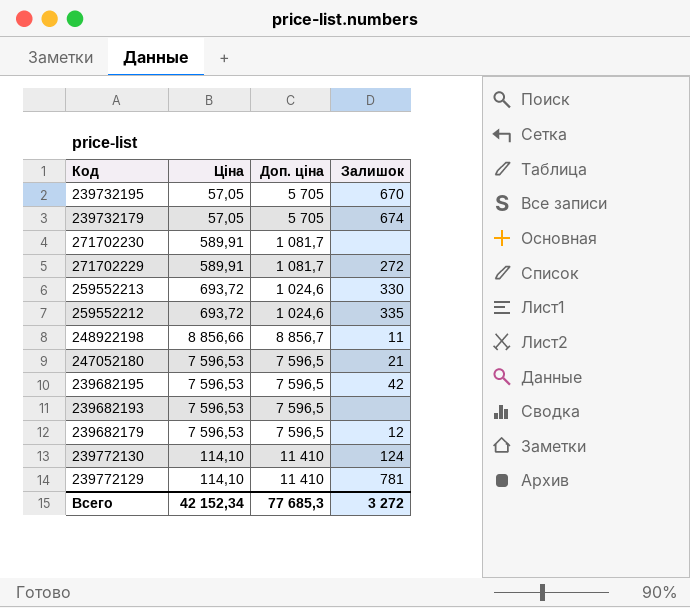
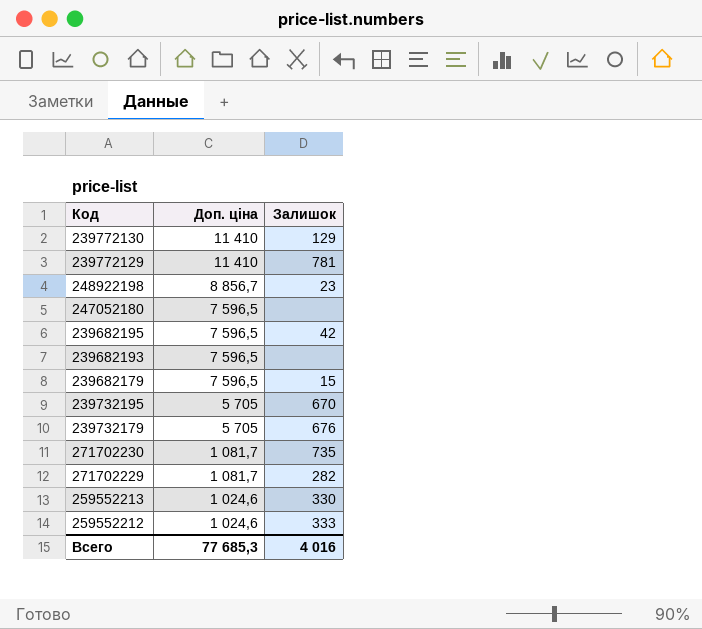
row order: none -> Доп. ціна descending
column Ціна | position: 2 -> none
239772130 | Залишок: 124 -> 129
248922198 | Залишок: 11 -> 23
247052180 | Залишок: 21 -> none
239682179 | Залишок: 12 -> 15
239732179 | Залишок: 674 -> 676
271702230 | Залишок: none -> 735
271702229 | Залишок: 272 -> 282
259552212 | Залишок: 335 -> 333
Всего | Залишок: 3 272 -> 4 016

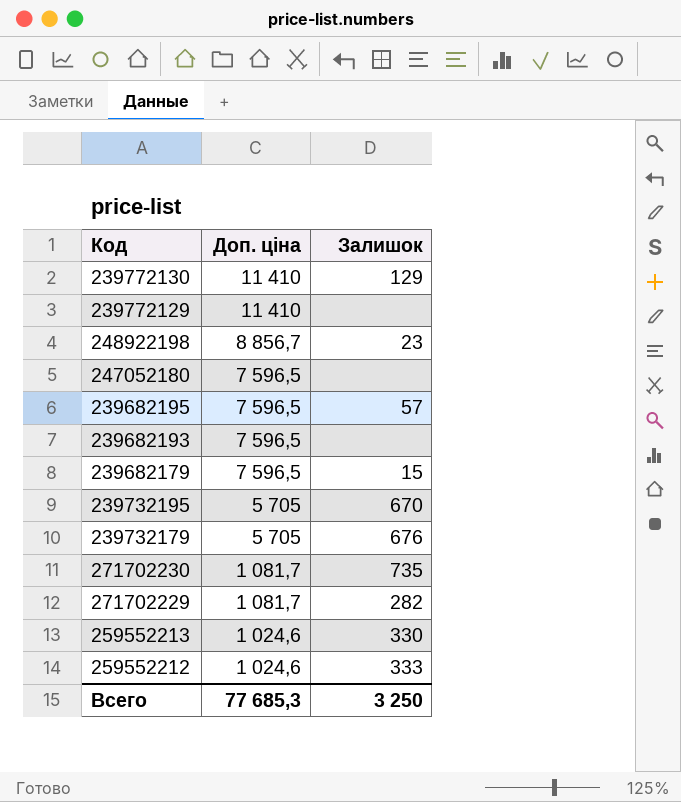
239772129 | Залишок: 781 -> none
239682195 | Залишок: 42 -> 57
Всего | Залишок: 4 016 -> 3 250

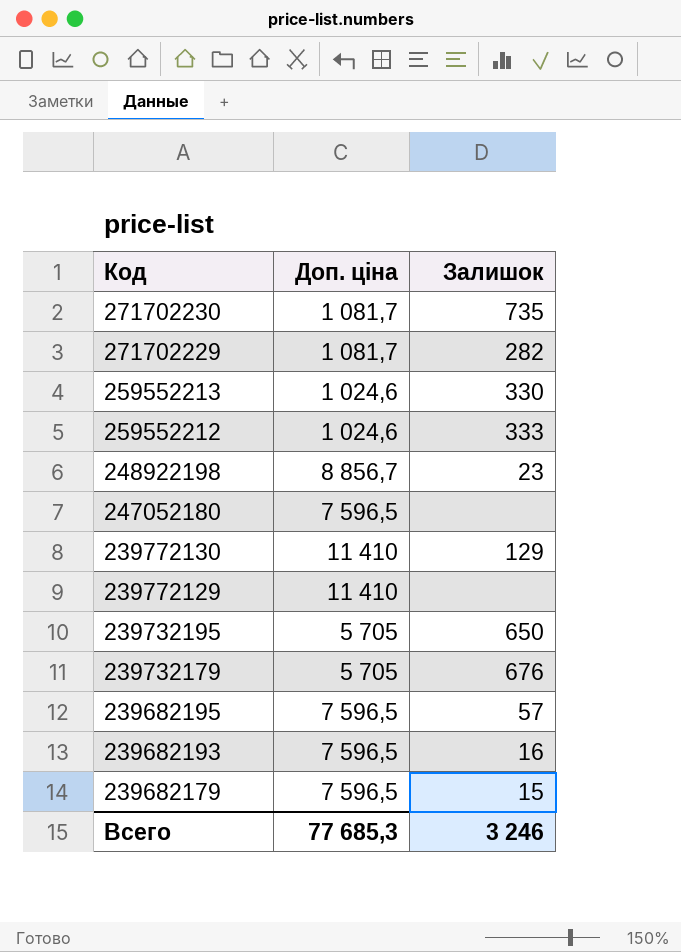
row order: Доп. ціна descending -> Код descending
239732195 | Залишок: 670 -> 650
239682193 | Залишок: none -> 16
Всего | Залишок: 3 250 -> 3 246

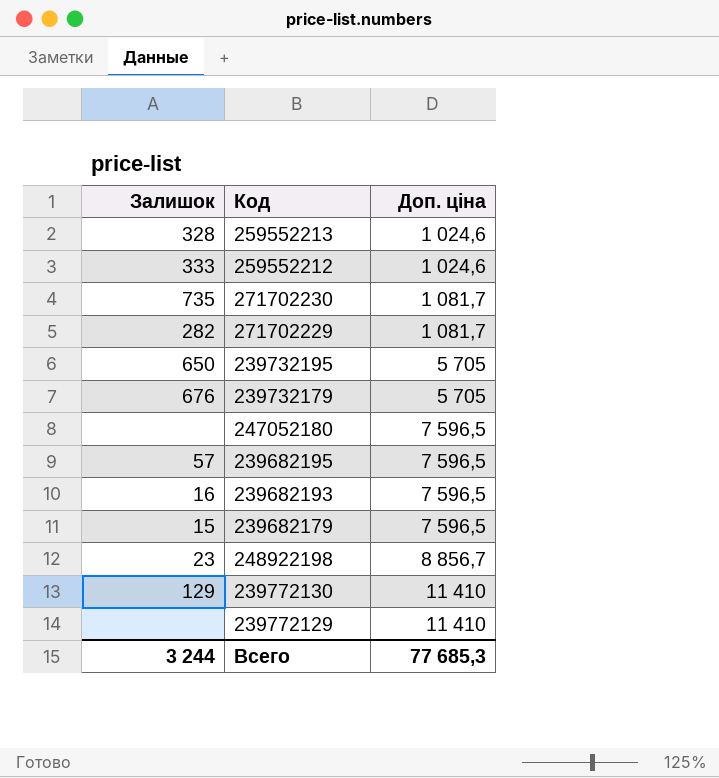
row order: Код descending -> Доп. ціна ascending
column Залишок | position: 3 -> 1
259552213 | Залишок: 330 -> 328
Всего | Залишок: 3 246 -> 3 244

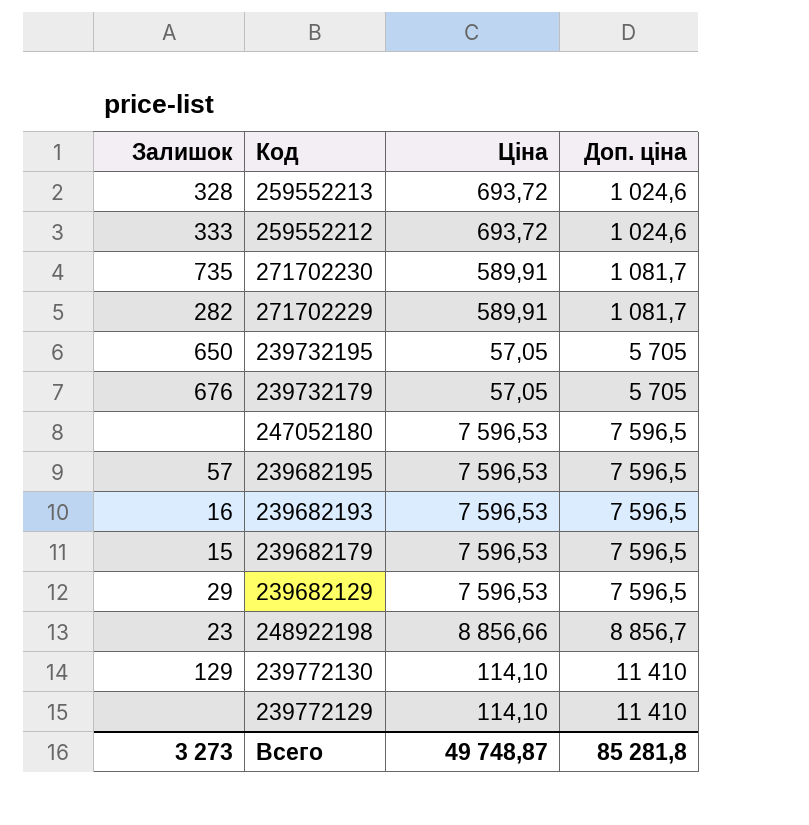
column Ціна | position: none -> 3
row 239682129: none -> 29 | 7 596,53 | 7 596,5
Всего | Залишок: 3 244 -> 3 273
Всего | Доп. ціна: 77 685,3 -> 85 281,8

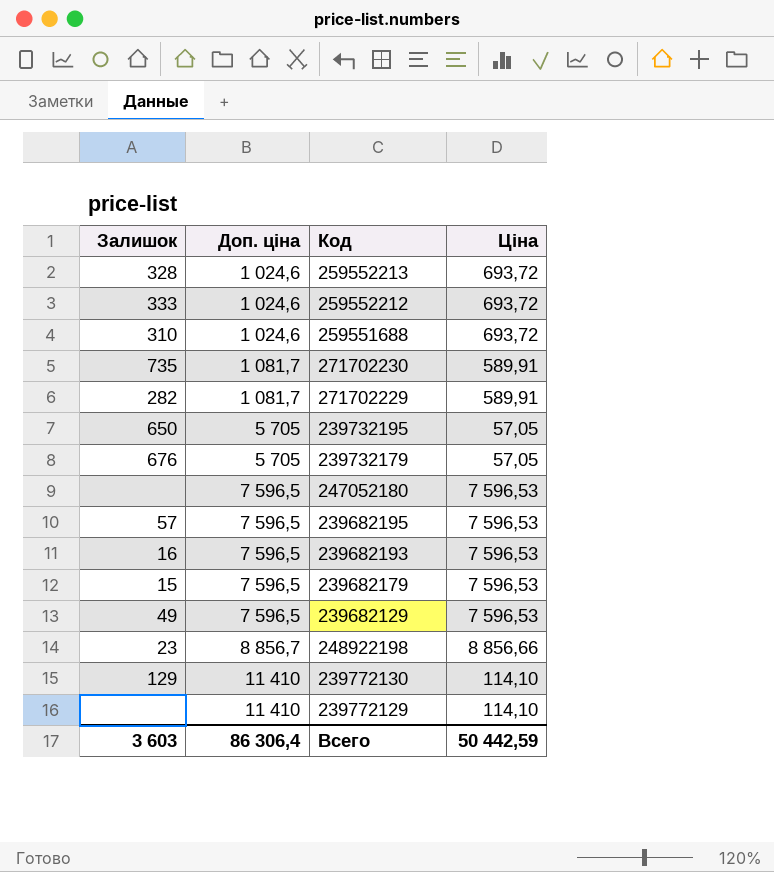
column Доп. ціна | position: 4 -> 2
row 259551688: none -> 310 | 1 024,6 | 693,72
239682129 | Залишок: 29 -> 49
Всего | Залишок: 3 273 -> 3 603
Всего | Доп. ціна: 85 281,8 -> 86 306,4
Всего | Ціна: 49 748,87 -> 50 442,59

